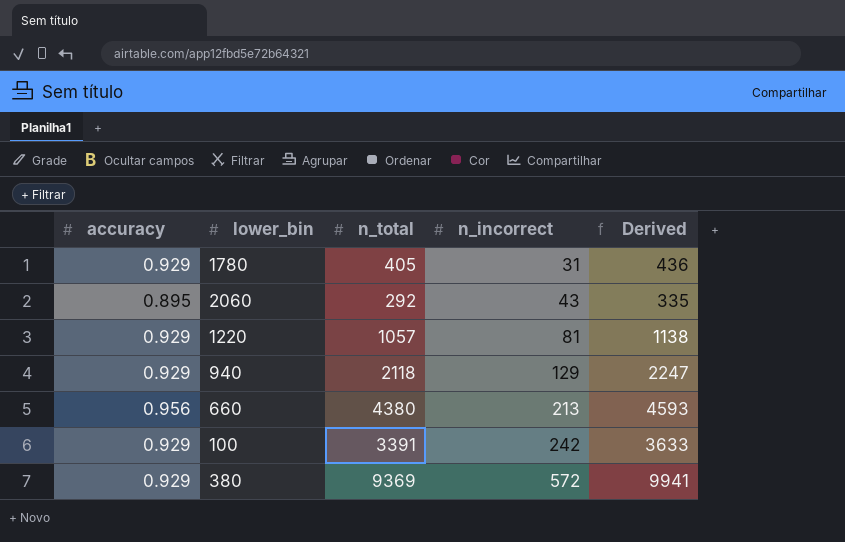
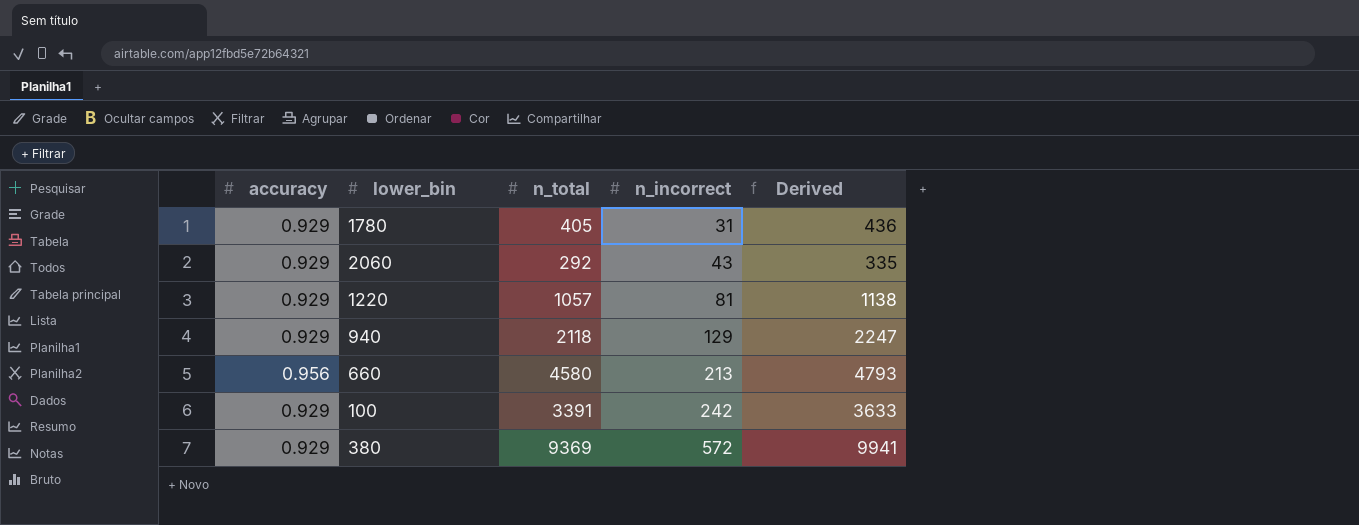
2060 | accuracy: 0.895 -> 0.929
660 | n_total: 4380 -> 4580
660 | Derived: 4593 -> 4793

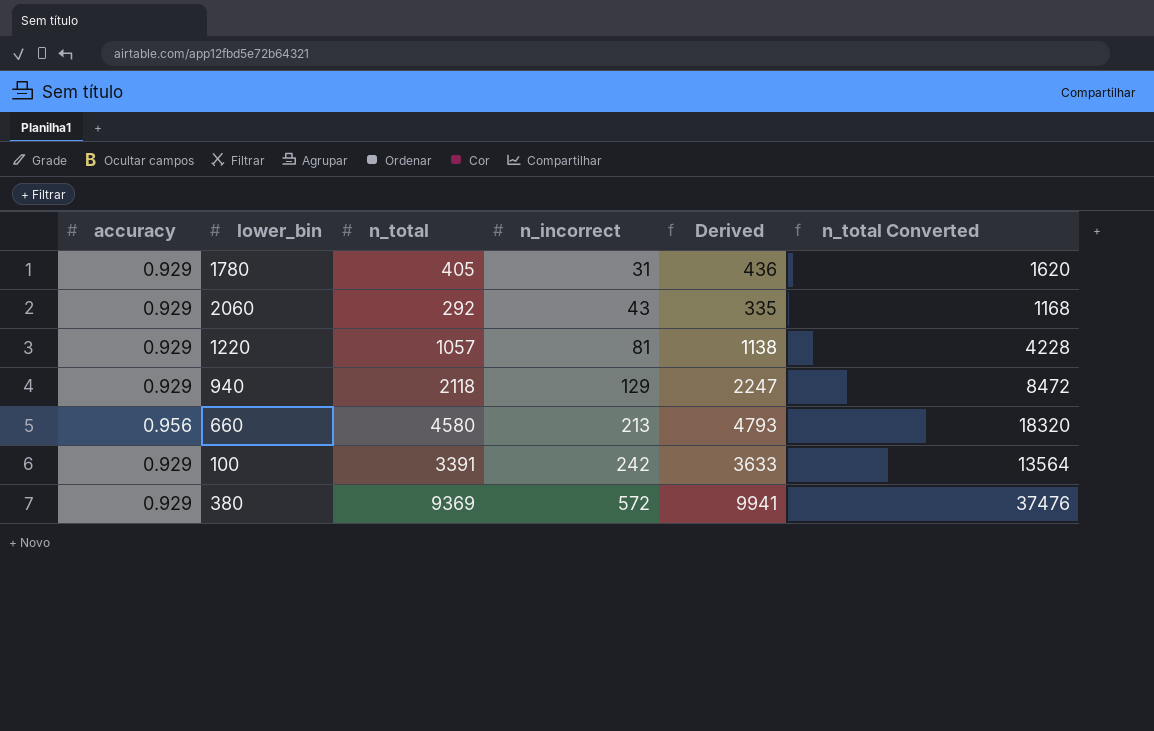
column n_total Converted | formula: none -> [n_total] * 4

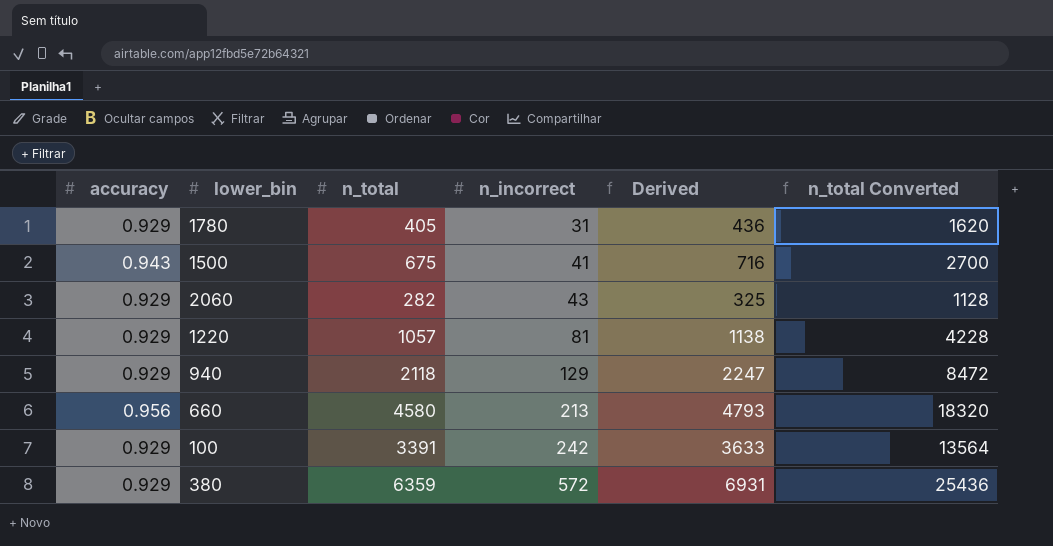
row 1500: none -> 0.943 | 675 | 41 | 716 | 2700
2060 | n_total: 292 -> 282
2060 | Derived: 335 -> 325
2060 | n_total Converted: 1168 -> 1128
380 | n_total: 9369 -> 6359
380 | Derived: 9941 -> 6931
380 | n_total Converted: 37476 -> 25436

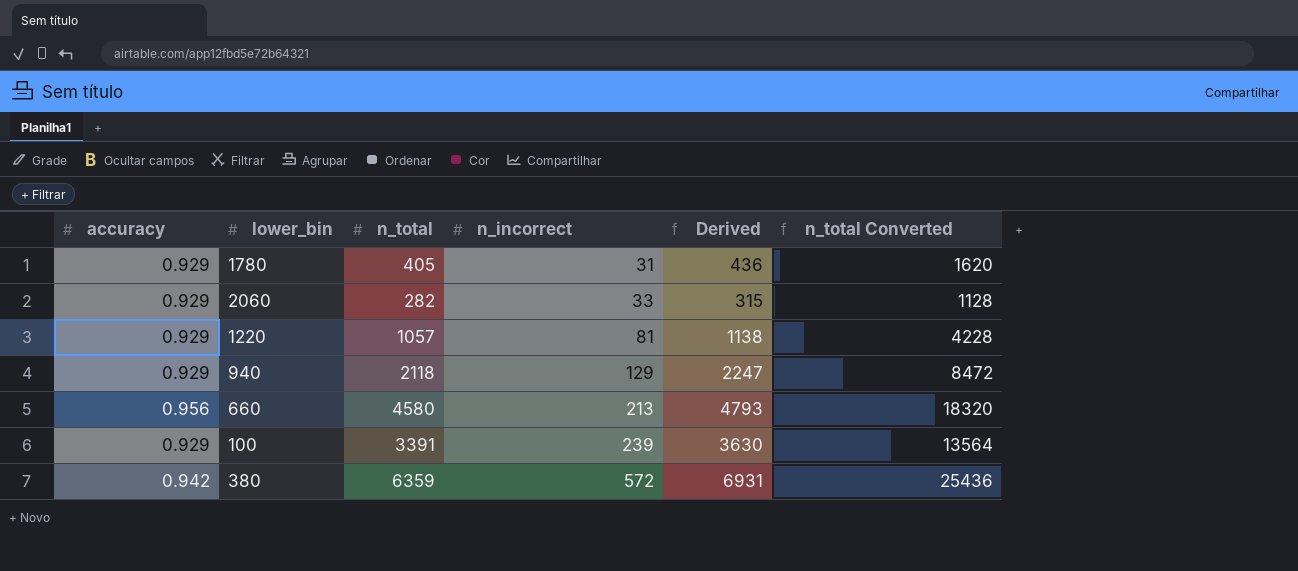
row 1500: 0.943 | 675 | 41 | 716 | 2700 -> none
2060 | n_incorrect: 43 -> 33
2060 | Derived: 325 -> 315
100 | n_incorrect: 242 -> 239
100 | Derived: 3633 -> 3630
380 | accuracy: 0.929 -> 0.942

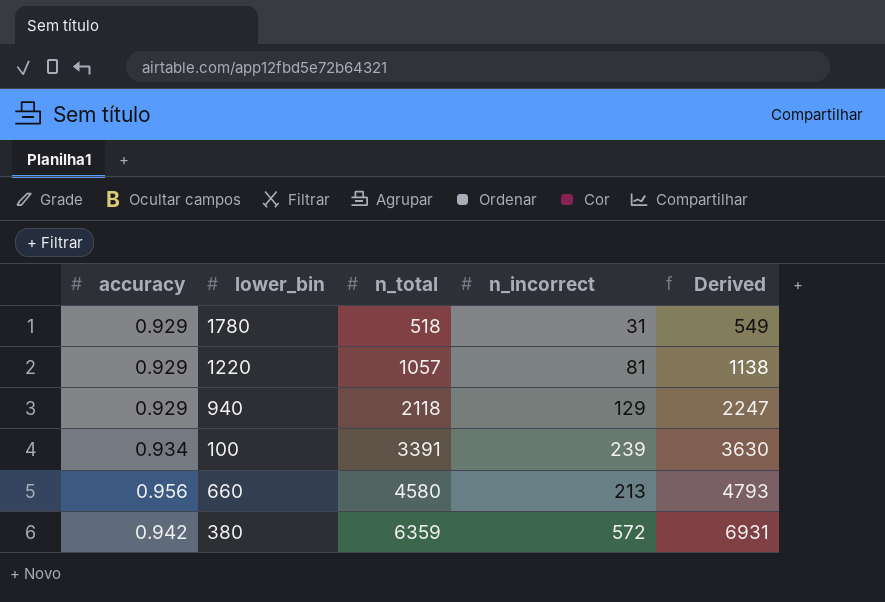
row order: n_incorrect ascending -> n_total ascending
column n_total Converted | formula: [n_total] * 4 -> none
row 2060: 0.929 | 282 | 33 | 315 | 1128 -> none
1780 | n_total: 405 -> 518
1780 | Derived: 436 -> 549
100 | accuracy: 0.929 -> 0.934

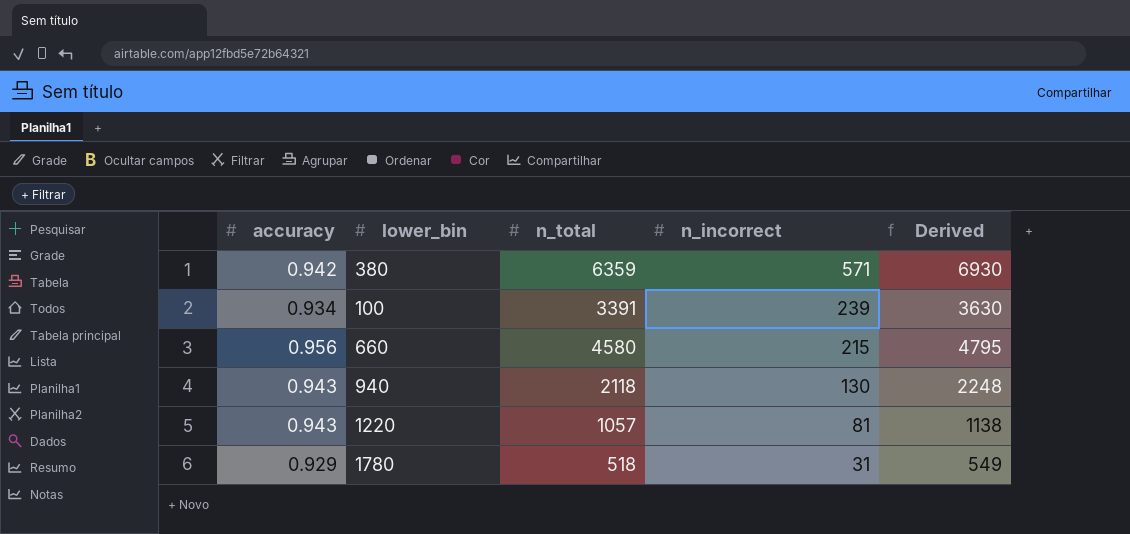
row order: n_total ascending -> n_incorrect descending
380 | n_incorrect: 572 -> 571
380 | Derived: 6931 -> 6930
660 | n_incorrect: 213 -> 215
660 | Derived: 4793 -> 4795
940 | accuracy: 0.929 -> 0.943
940 | n_incorrect: 129 -> 130
940 | Derived: 2247 -> 2248
1220 | accuracy: 0.929 -> 0.943

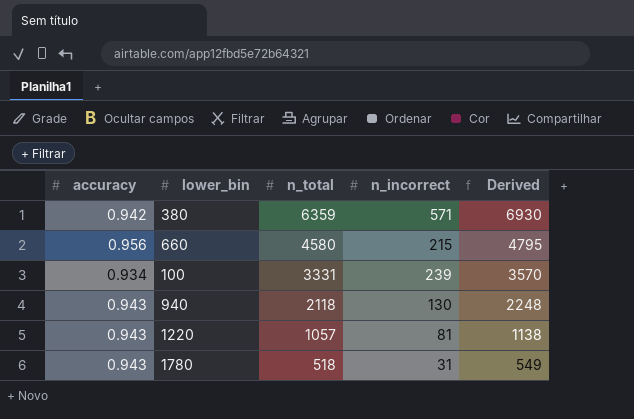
row order: n_incorrect descending -> n_total descending
100 | n_total: 3391 -> 3331
100 | Derived: 3630 -> 3570
1780 | accuracy: 0.929 -> 0.943

